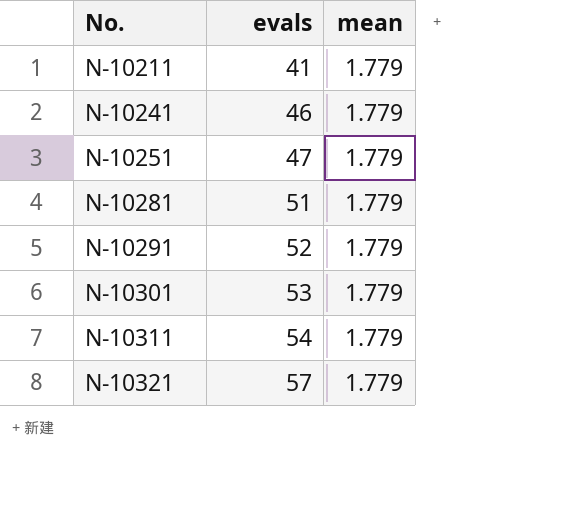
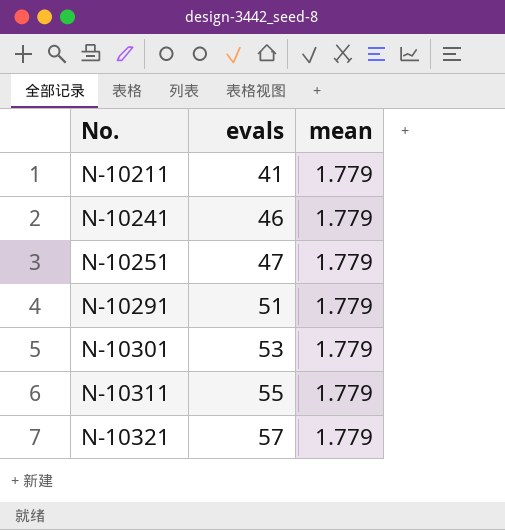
row N-10281: 51 | 1.779 -> none
N-10291 | evals: 52 -> 51
N-10311 | evals: 54 -> 55

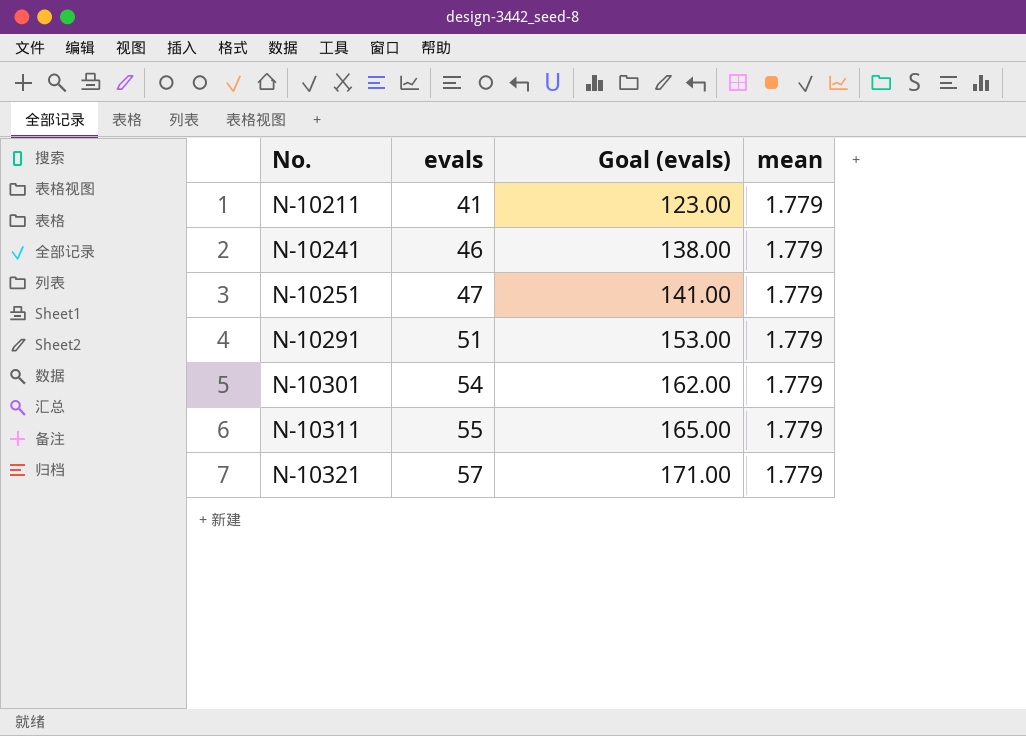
column Goal (evals) | formula: none -> [evals] * 3
N-10301 | evals: 53 -> 54

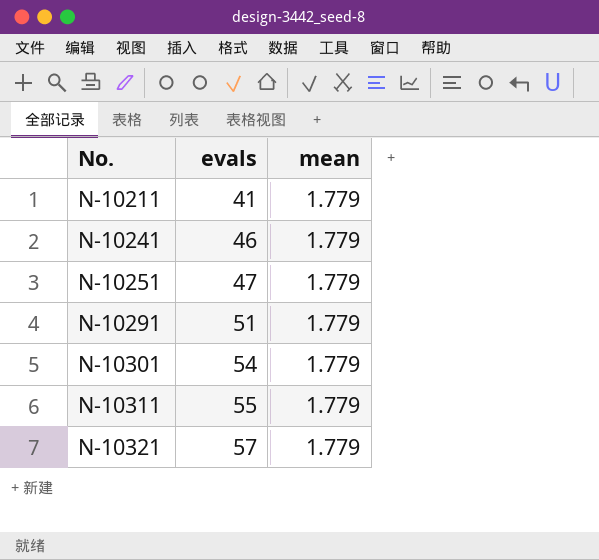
column Goal (evals) | formula: [evals] * 3 -> none

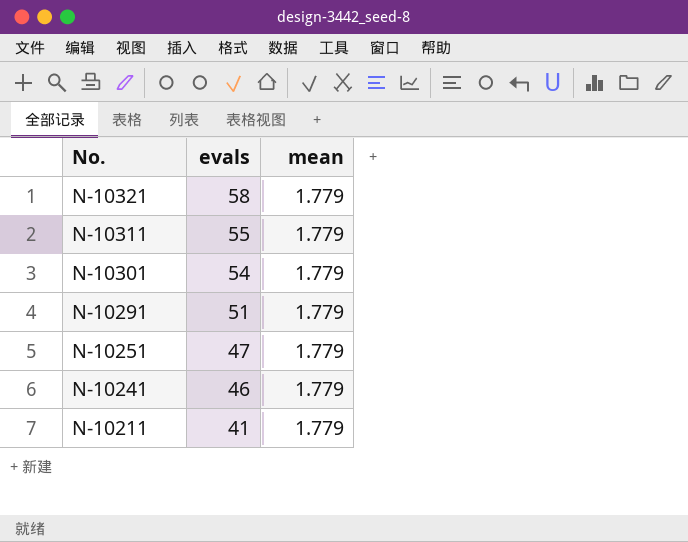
row order: No. ascending -> No. descending
N-10321 | evals: 57 -> 58

